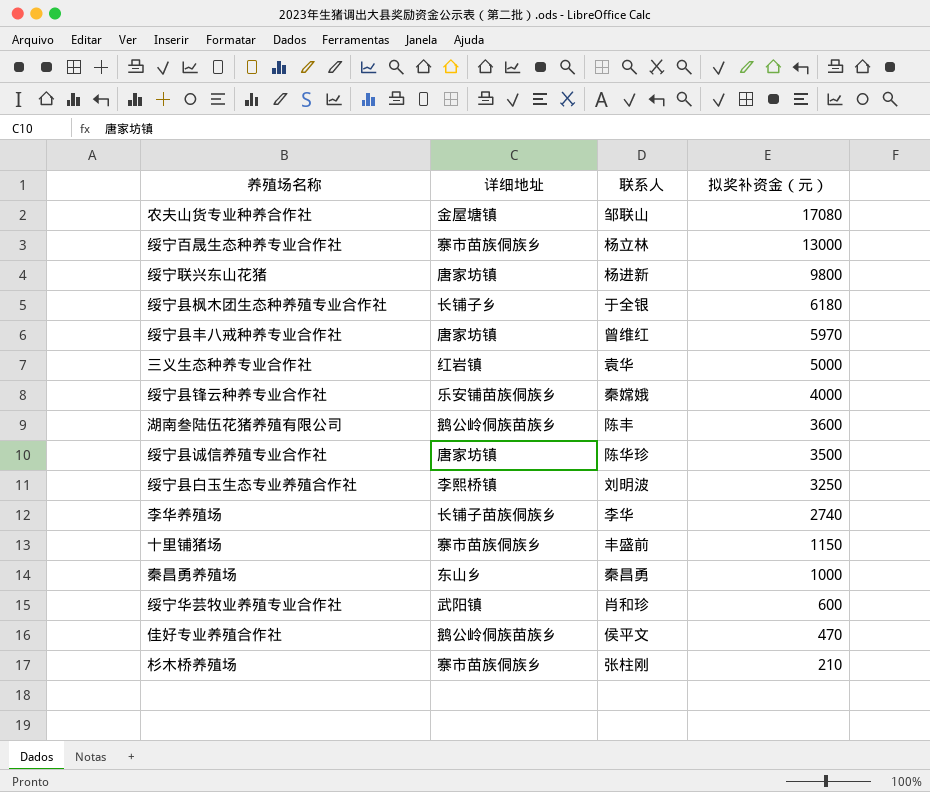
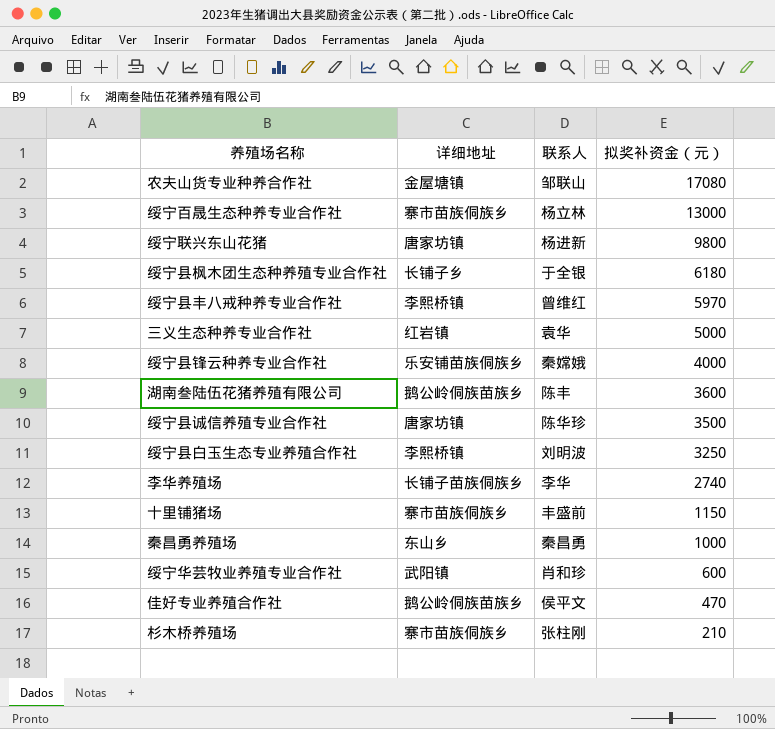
绥宁县丰八戒种养专业合作社 | 详细地址: 唐家坊镇 -> 李熙桥镇

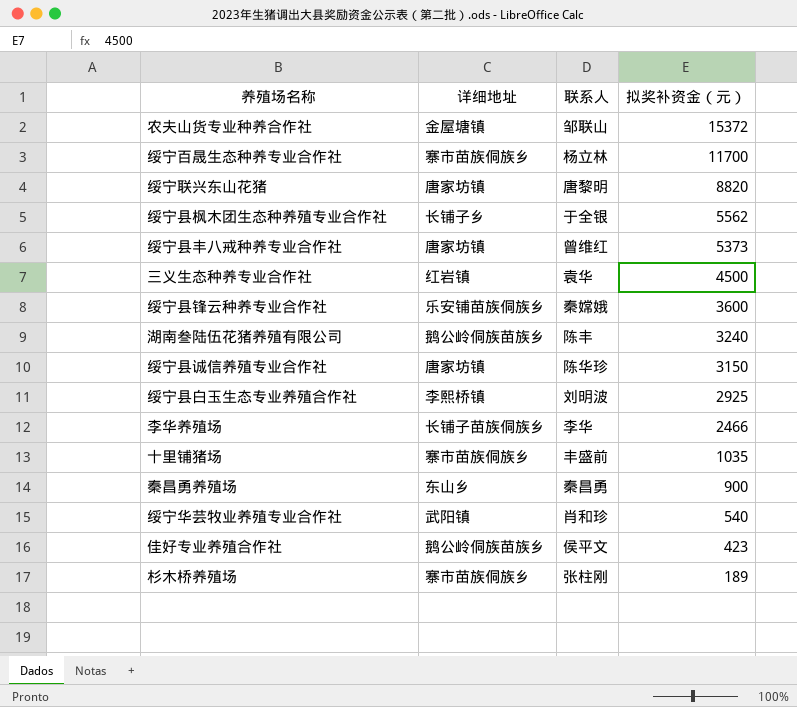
农夫山货专业种养合作社 | 拟奖补资金（元）: 17080 -> 15372
绥宁百晟生态种养专业合作社 | 拟奖补资金（元）: 13000 -> 11700
绥宁联兴东山花猪 | 联系人: 杨进新 -> 唐黎明
绥宁联兴东山花猪 | 拟奖补资金（元）: 9800 -> 8820
绥宁县枫木团生态种养殖专业合作社 | 拟奖补资金（元）: 6180 -> 5562
绥宁县丰八戒种养专业合作社 | 详细地址: 李熙桥镇 -> 唐家坊镇
绥宁县丰八戒种养专业合作社 | 拟奖补资金（元）: 5970 -> 5373
三义生态种养专业合作社 | 拟奖补资金（元）: 5000 -> 4500
绥宁县锋云种养专业合作社 | 拟奖补资金（元）: 4000 -> 3600
湖南叁陆伍花猪养殖有限公司 | 拟奖补资金（元）: 3600 -> 3240
绥宁县诚信养殖专业合作社 | 拟奖补资金（元）: 3500 -> 3150
绥宁县白玉生态专业养殖合作社 | 拟奖补资金（元）: 3250 -> 2925
李华养殖场 | 拟奖补资金（元）: 2740 -> 2466
十里铺猪场 | 拟奖补资金（元）: 1150 -> 1035
秦昌勇养殖场 | 拟奖补资金（元）: 1000 -> 900
绥宁华芸牧业养殖专业合作社 | 拟奖补资金（元）: 600 -> 540
佳好专业养殖合作社 | 拟奖补资金（元）: 470 -> 423
杉木桥养殖场 | 拟奖补资金（元）: 210 -> 189

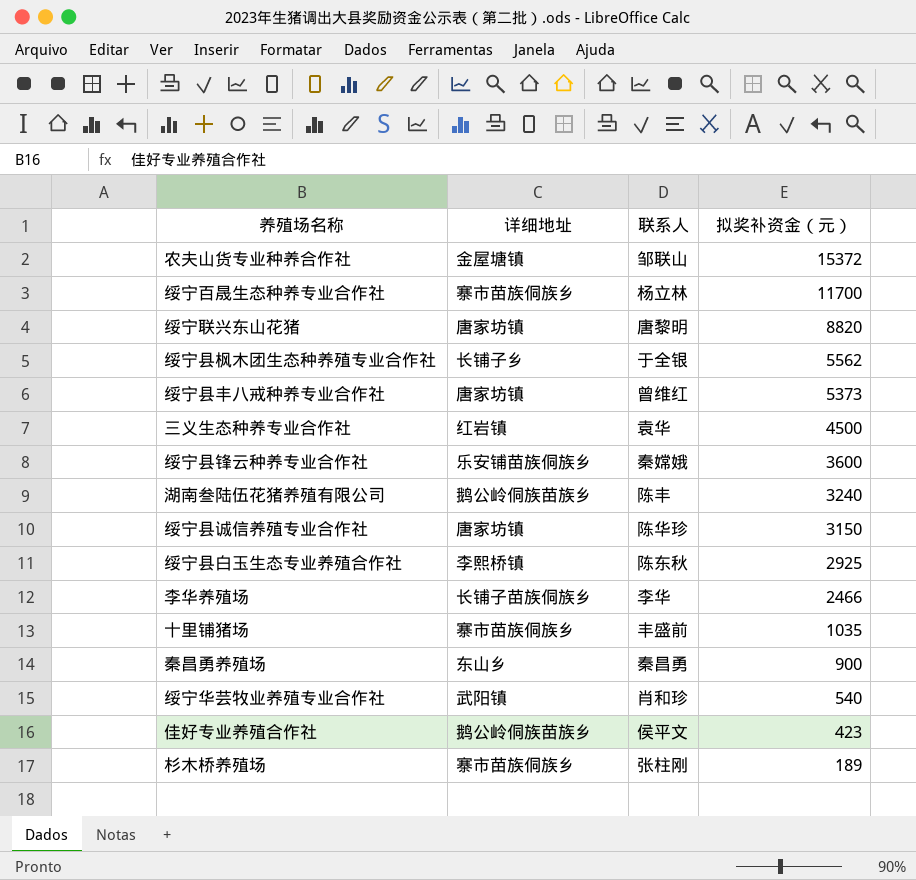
绥宁县白玉生态专业养殖合作社 | 联系人: 刘明波 -> 陈东秋

